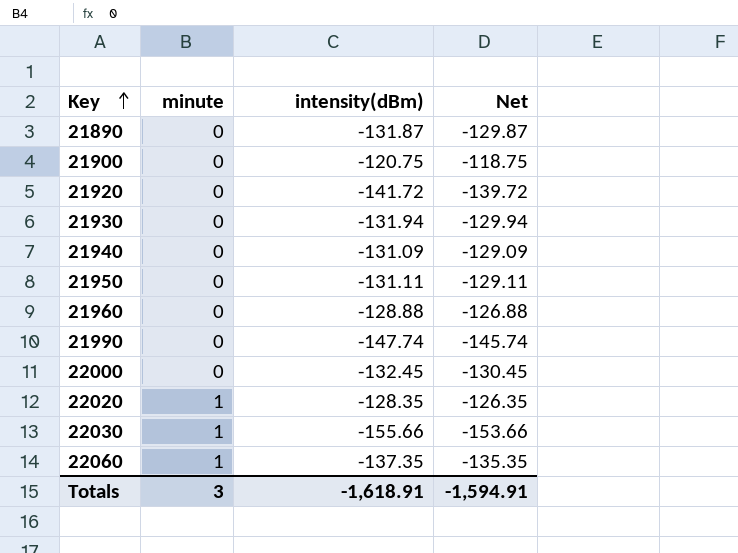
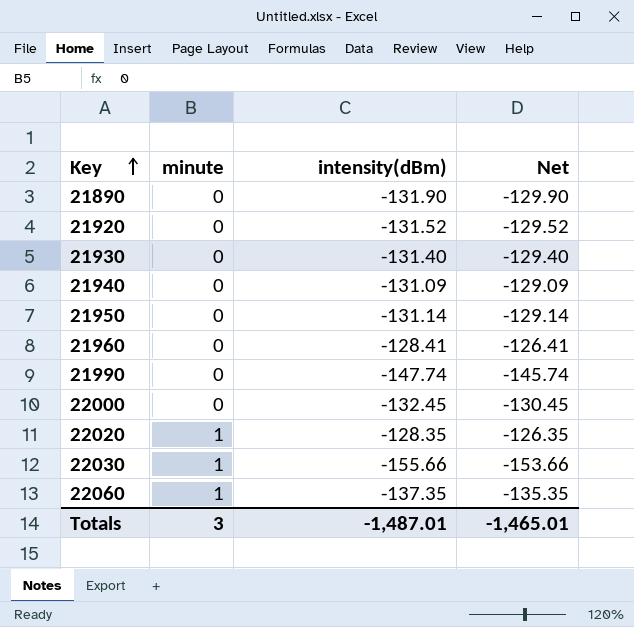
row 21900: 0 | -120.75 | -118.75 -> none
21890 | intensity(dBm): -131.87 -> -131.90
21890 | Net: -129.87 -> -129.90
21920 | intensity(dBm): -141.72 -> -131.52
21920 | Net: -139.72 -> -129.52
21930 | intensity(dBm): -131.94 -> -131.40
21930 | Net: -129.94 -> -129.40
21950 | intensity(dBm): -131.11 -> -131.14
21950 | Net: -129.11 -> -129.14
21960 | intensity(dBm): -128.88 -> -128.41
21960 | Net: -126.88 -> -126.41
Totals | intensity(dBm): -1,618.91 -> -1,487.01
Totals | Net: -1,594.91 -> -1,465.01

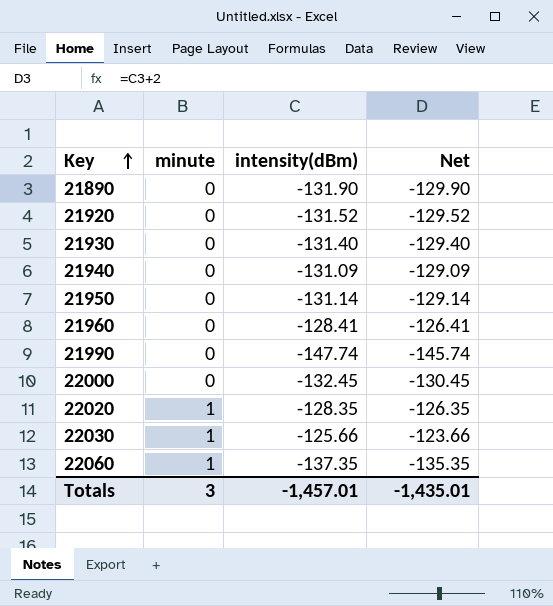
22030 | intensity(dBm): -155.66 -> -125.66
22030 | Net: -153.66 -> -123.66
Totals | intensity(dBm): -1,487.01 -> -1,457.01
Totals | Net: -1,465.01 -> -1,435.01

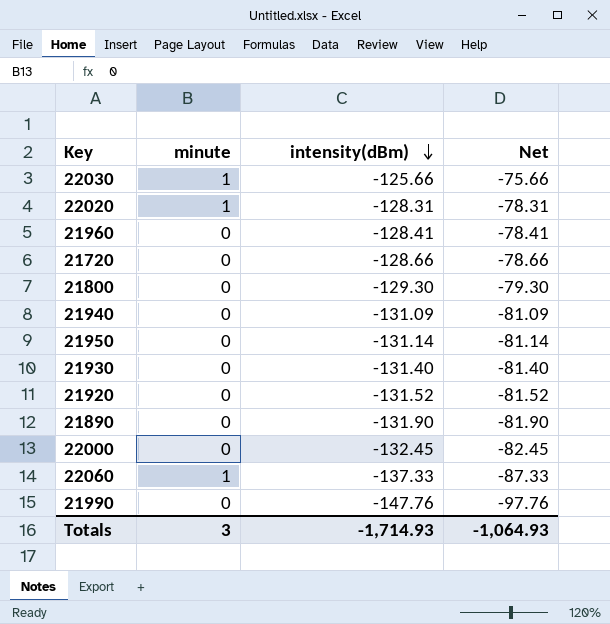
row order: Key ascending -> intensity(dBm) descending
column Net | formula: [intensity(dBm)] + 2 -> [intensity(dBm)] + 50
22020 | intensity(dBm): -128.35 -> -128.31
row 21720: none -> 0 | -128.66 | -78.66
row 21800: none -> 0 | -129.30 | -79.30
22060 | intensity(dBm): -137.35 -> -137.33
21990 | intensity(dBm): -147.74 -> -147.76
Totals | intensity(dBm): -1,457.01 -> -1,714.93
Totals | Net: -1,435.01 -> -1,064.93

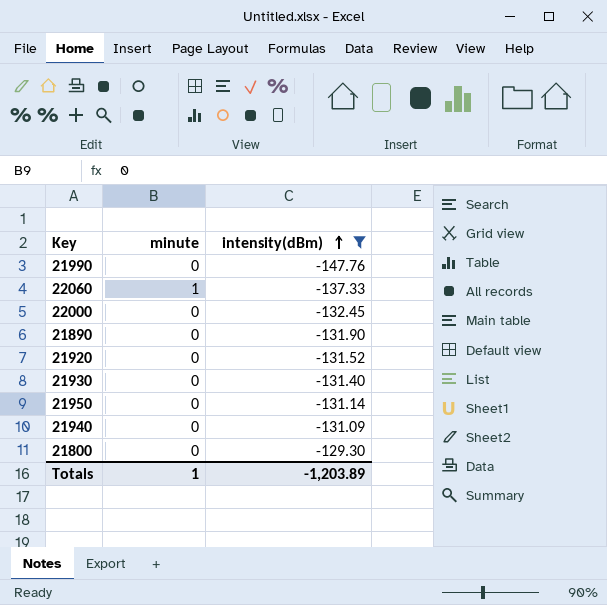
filter: none -> intensity(dBm) <= -129.30
row order: intensity(dBm) descending -> intensity(dBm) ascending
column Net | formula: [intensity(dBm)] + 50 -> none
Totals | minute: 3 -> 1
Totals | intensity(dBm): -1,714.93 -> -1,203.89

